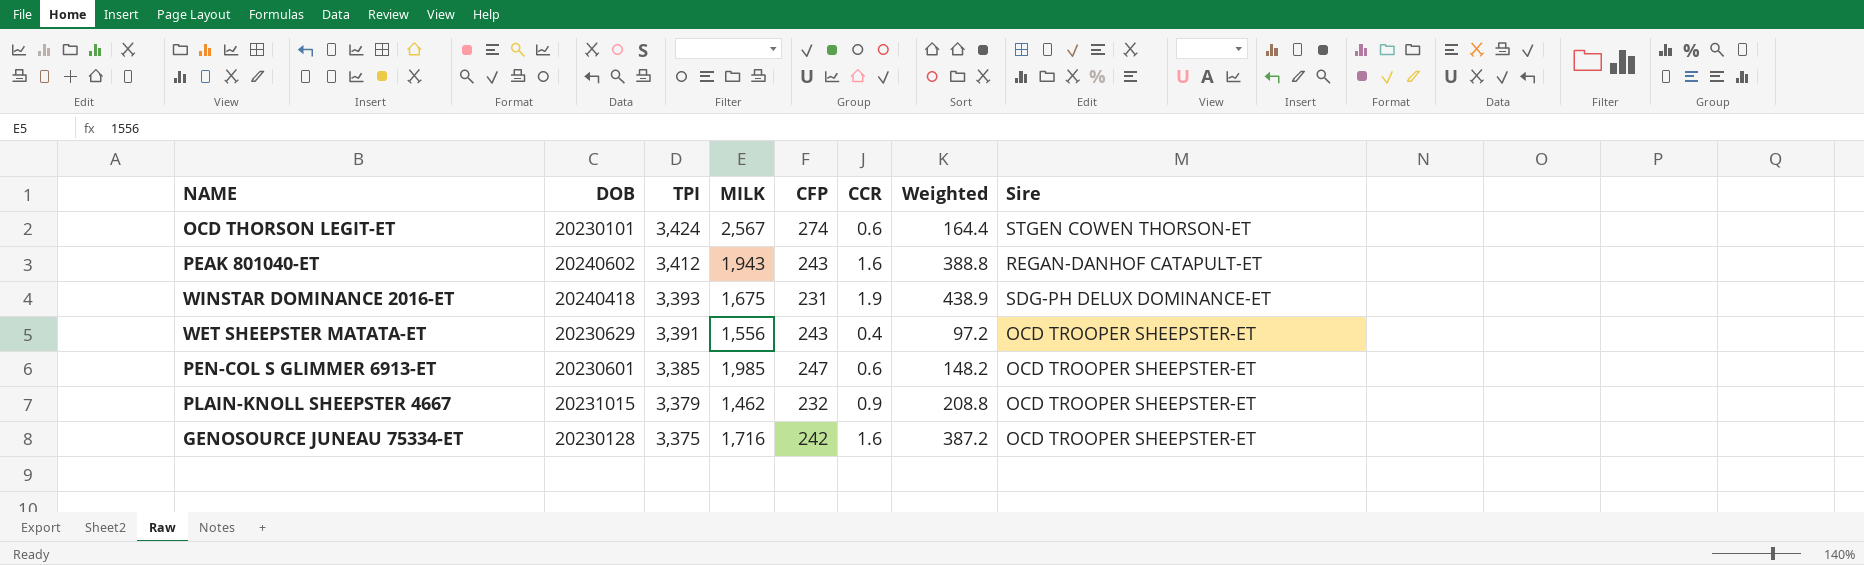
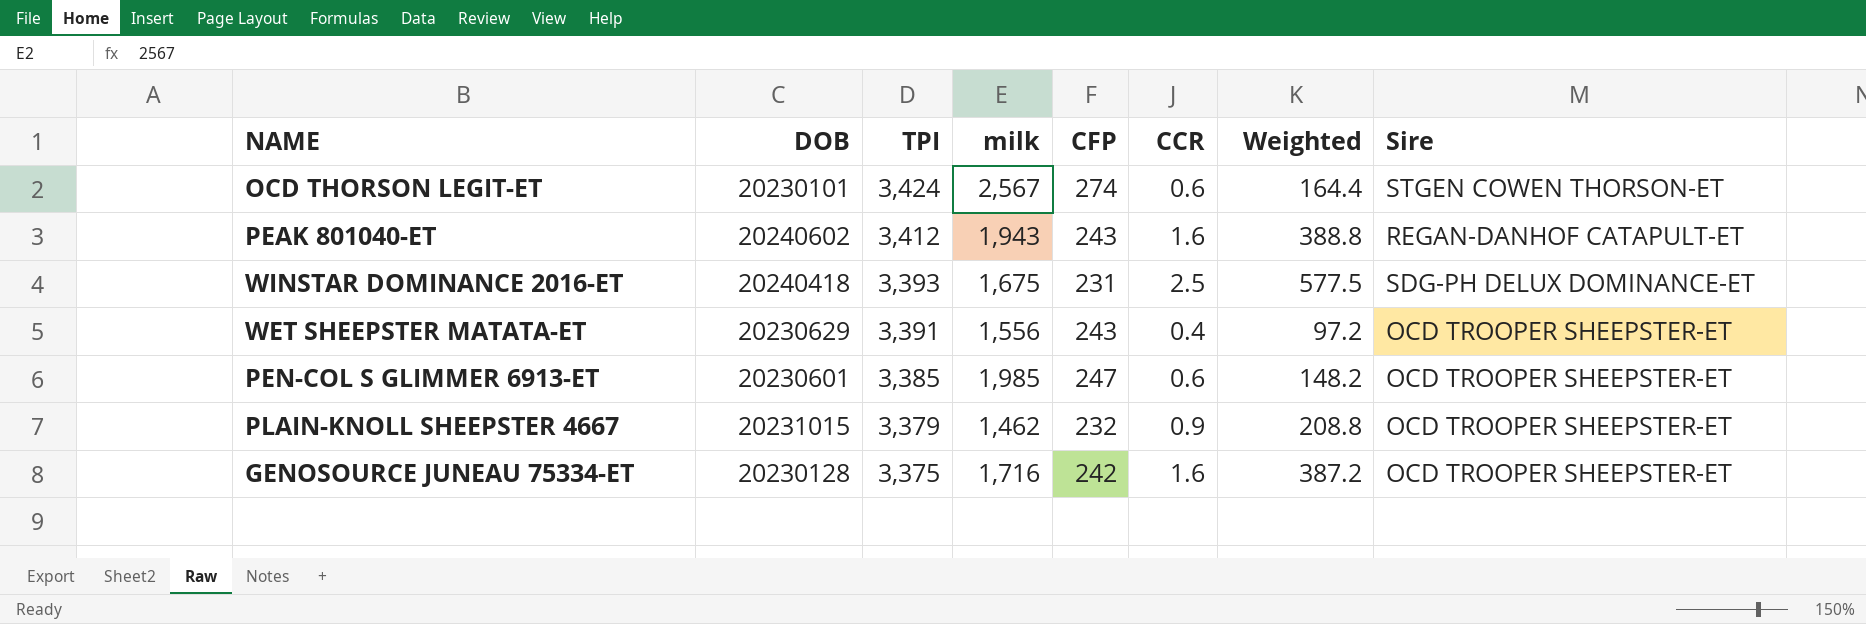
column name: MILK -> milk
WINSTAR DOMINANCE 2016-ET | CCR: 1.9 -> 2.5
WINSTAR DOMINANCE 2016-ET | Weighted: 438.9 -> 577.5

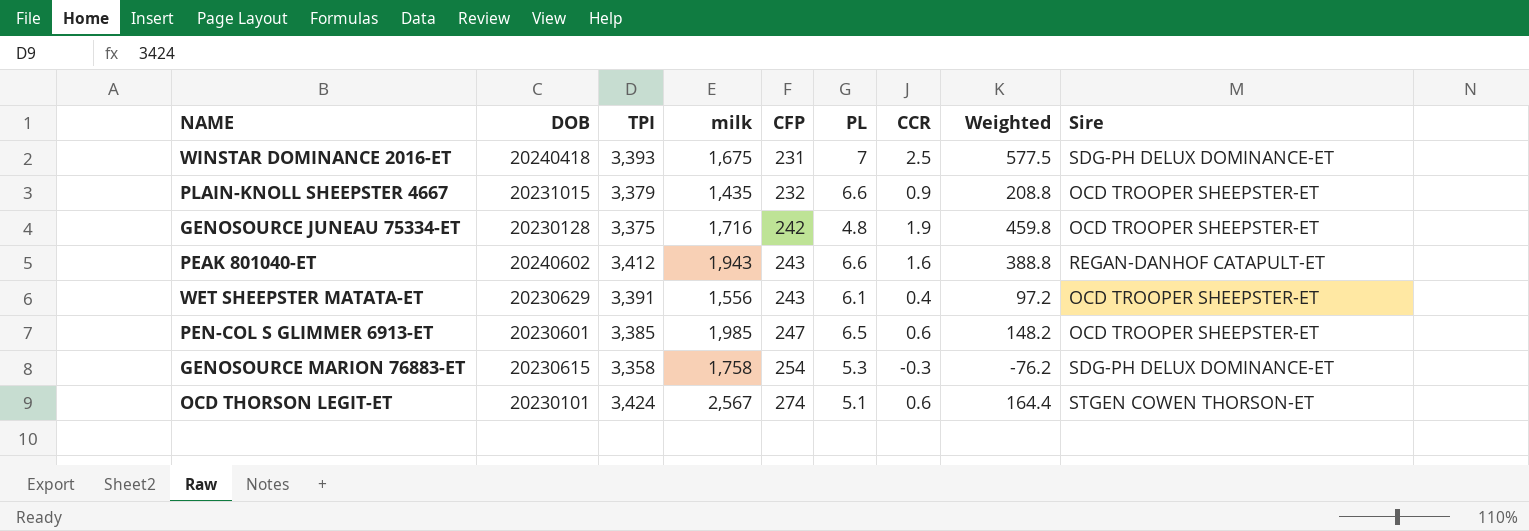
row order: TPI descending -> CFP ascending
column PL | position: none -> 6
PLAIN-KNOLL SHEEPSTER 4667 | milk: 1,462 -> 1,435
GENOSOURCE JUNEAU 75334-ET | CCR: 1.6 -> 1.9
GENOSOURCE JUNEAU 75334-ET | Weighted: 387.2 -> 459.8
row GENOSOURCE MARION 76883-ET: none -> 20230615 | 3,358 | 1,758 | 254 | 5.3 | -0.3 | -76.2 | SDG-PH DELUX DOMINANCE-ET

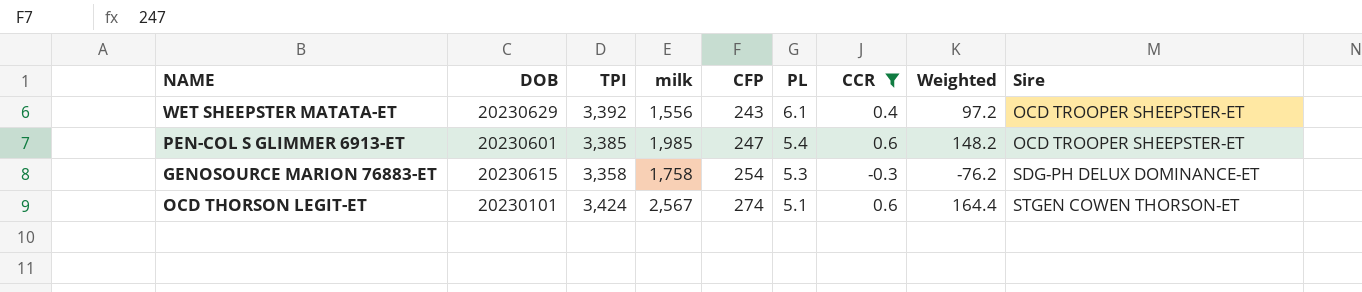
filter: none -> CCR <= 0.6
WET SHEEPSTER MATATA-ET | TPI: 3,391 -> 3,392
PEN-COL S GLIMMER 6913-ET | PL: 6.5 -> 5.4

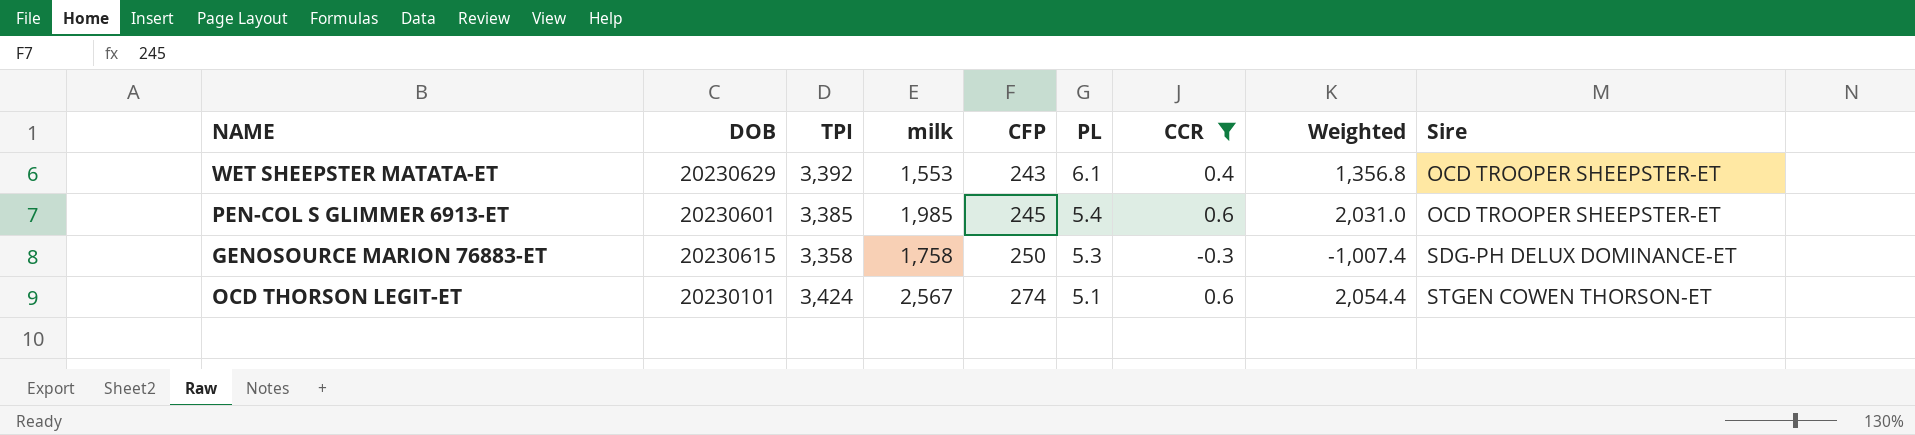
column Weighted | formula: [CFP] * [CCR] -> [TPI] * [CCR]
WET SHEEPSTER MATATA-ET | milk: 1,556 -> 1,553
PEN-COL S GLIMMER 6913-ET | CFP: 247 -> 245
GENOSOURCE MARION 76883-ET | CFP: 254 -> 250

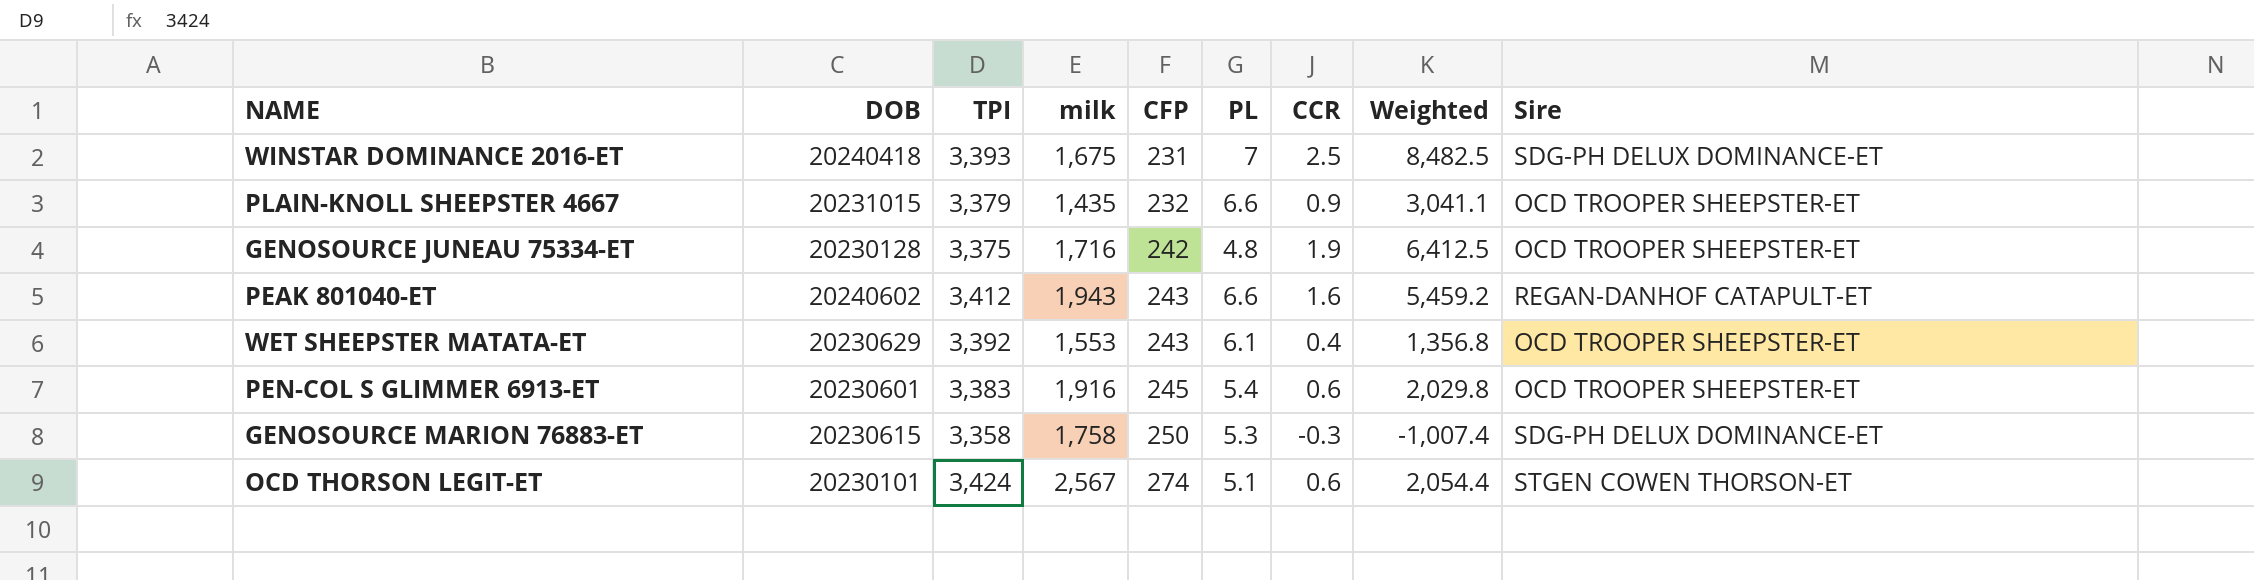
filter: CCR <= 0.6 -> none
PEN-COL S GLIMMER 6913-ET | TPI: 3,385 -> 3,383
PEN-COL S GLIMMER 6913-ET | milk: 1,985 -> 1,916
PEN-COL S GLIMMER 6913-ET | Weighted: 2,031.0 -> 2,029.8

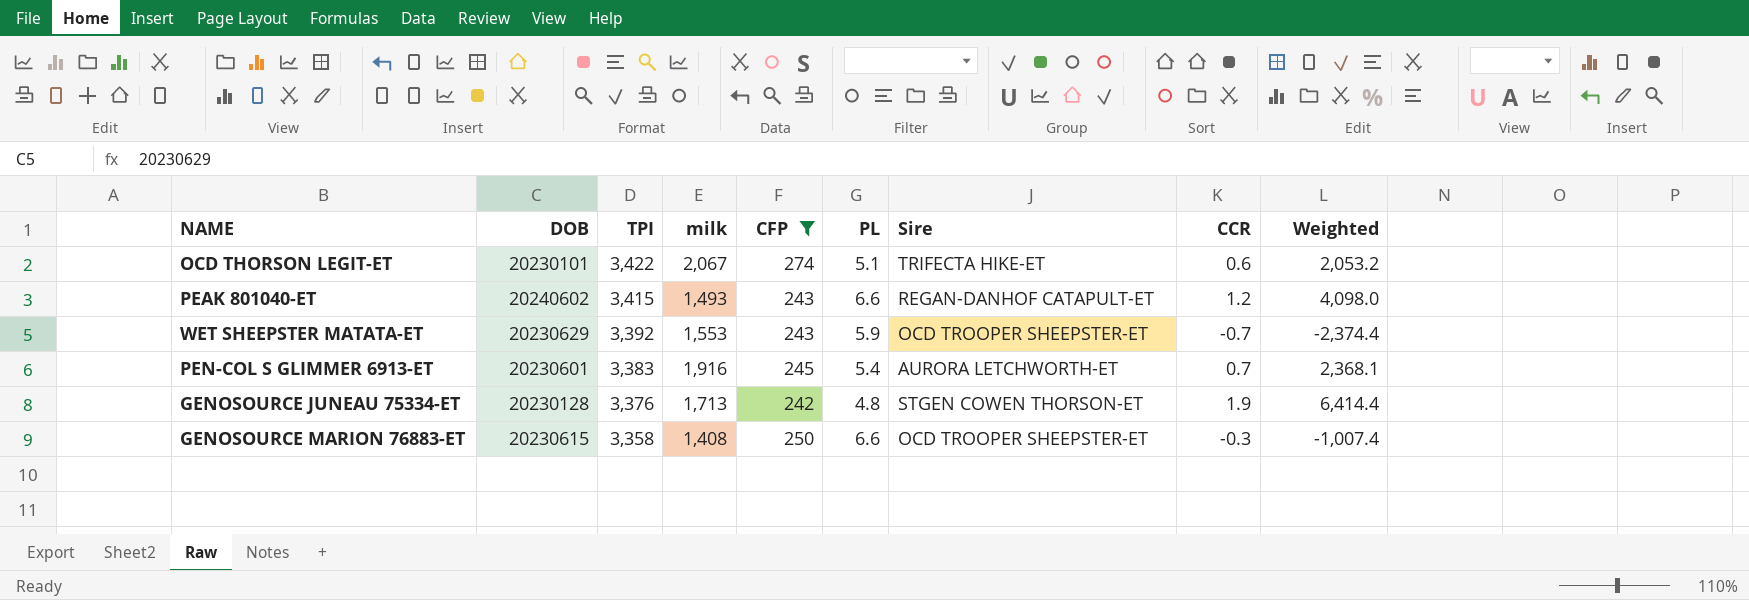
filter: none -> CFP >= 242
row order: CFP ascending -> TPI descending
column Sire | position: 9 -> 7
OCD THORSON LEGIT-ET | TPI: 3,424 -> 3,422
OCD THORSON LEGIT-ET | milk: 2,567 -> 2,067
OCD THORSON LEGIT-ET | Sire: STGEN COWEN THORSON-ET -> TRIFECTA HIKE-ET
OCD THORSON LEGIT-ET | Weighted: 2,054.4 -> 2,053.2
PEAK 801040-ET | TPI: 3,412 -> 3,415
PEAK 801040-ET | milk: 1,943 -> 1,493
PEAK 801040-ET | CCR: 1.6 -> 1.2
PEAK 801040-ET | Weighted: 5,459.2 -> 4,098.0
WET SHEEPSTER MATATA-ET | PL: 6.1 -> 5.9
WET SHEEPSTER MATATA-ET | CCR: 0.4 -> -0.7
WET SHEEPSTER MATATA-ET | Weighted: 1,356.8 -> -2,374.4
PEN-COL S GLIMMER 6913-ET | Sire: OCD TROOPER SHEEPSTER-ET -> AURORA LETCHWORTH-ET
PEN-COL S GLIMMER 6913-ET | CCR: 0.6 -> 0.7
PEN-COL S GLIMMER 6913-ET | Weighted: 2,029.8 -> 2,368.1
GENOSOURCE JUNEAU 75334-ET | TPI: 3,375 -> 3,376
GENOSOURCE JUNEAU 75334-ET | milk: 1,716 -> 1,713
GENOSOURCE JUNEAU 75334-ET | Sire: OCD TROOPER SHEEPSTER-ET -> STGEN COWEN THORSON-ET
GENOSOURCE JUNEAU 75334-ET | Weighted: 6,412.5 -> 6,414.4
GENOSOURCE MARION 76883-ET | milk: 1,758 -> 1,408
GENOSOURCE MARION 76883-ET | PL: 5.3 -> 6.6
GENOSOURCE MARION 76883-ET | Sire: SDG-PH DELUX DOMINANCE-ET -> OCD TROOPER SHEEPSTER-ET

